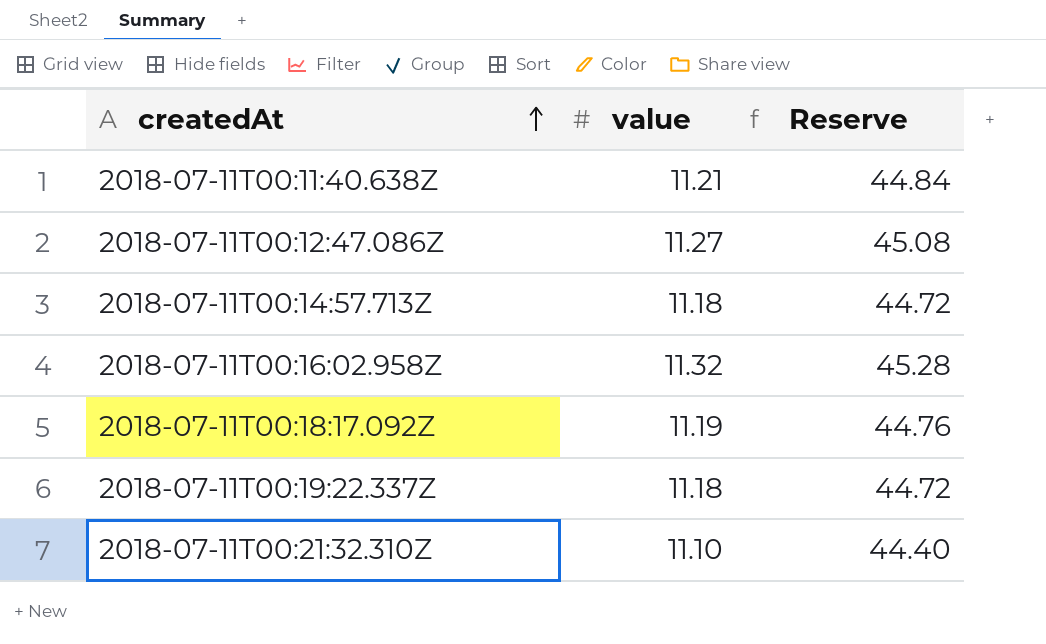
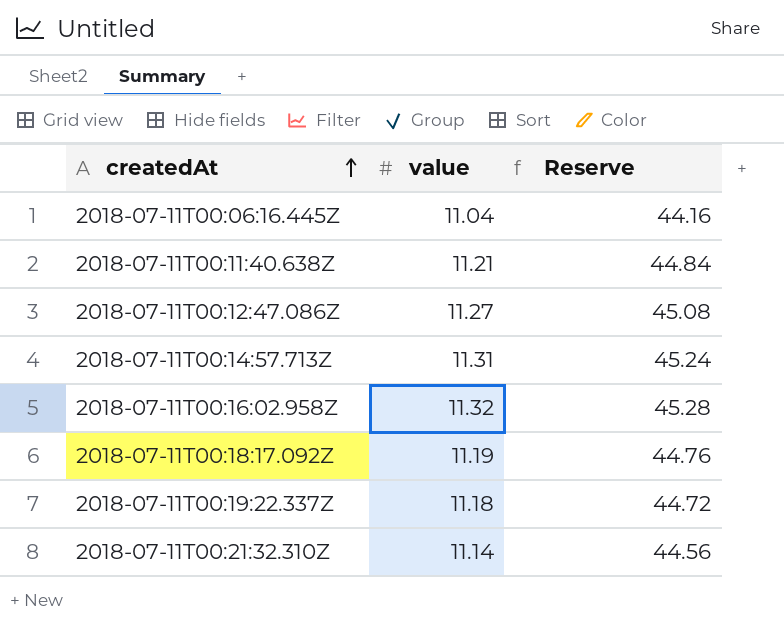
row 2018-07-11T00:06:16.445Z: none -> 11.04 | 44.16
2018-07-11T00:14:57.713Z | value: 11.18 -> 11.31
2018-07-11T00:14:57.713Z | Reserve: 44.72 -> 45.24
2018-07-11T00:21:32.310Z | value: 11.10 -> 11.14
2018-07-11T00:21:32.310Z | Reserve: 44.40 -> 44.56

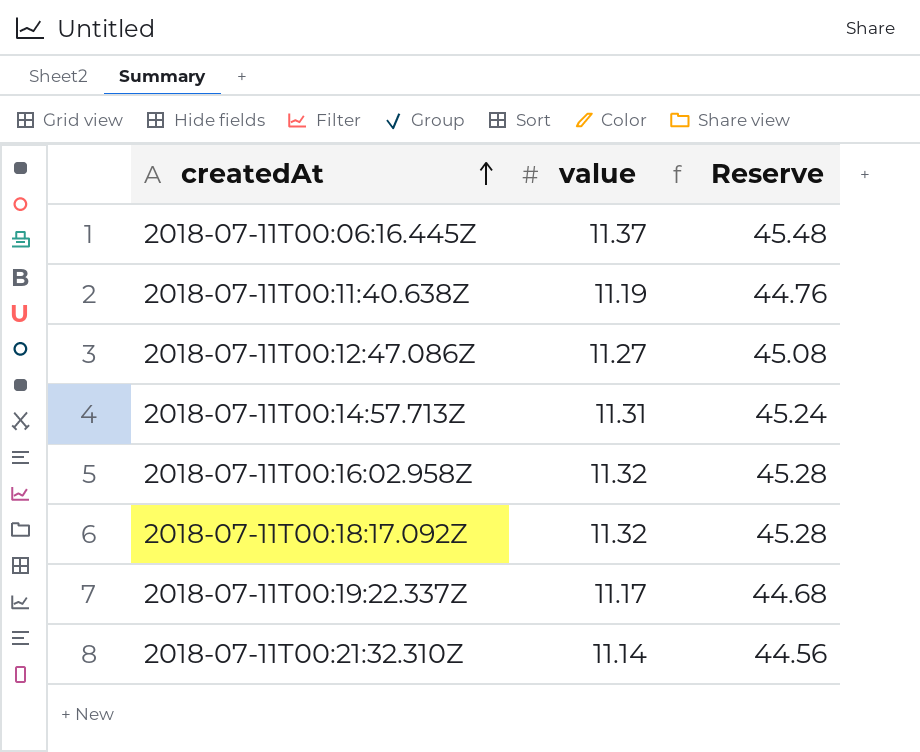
2018-07-11T00:06:16.445Z | value: 11.04 -> 11.37
2018-07-11T00:06:16.445Z | Reserve: 44.16 -> 45.48
2018-07-11T00:11:40.638Z | value: 11.21 -> 11.19
2018-07-11T00:11:40.638Z | Reserve: 44.84 -> 44.76
2018-07-11T00:18:17.092Z | value: 11.19 -> 11.32
2018-07-11T00:18:17.092Z | Reserve: 44.76 -> 45.28
2018-07-11T00:19:22.337Z | value: 11.18 -> 11.17
2018-07-11T00:19:22.337Z | Reserve: 44.72 -> 44.68

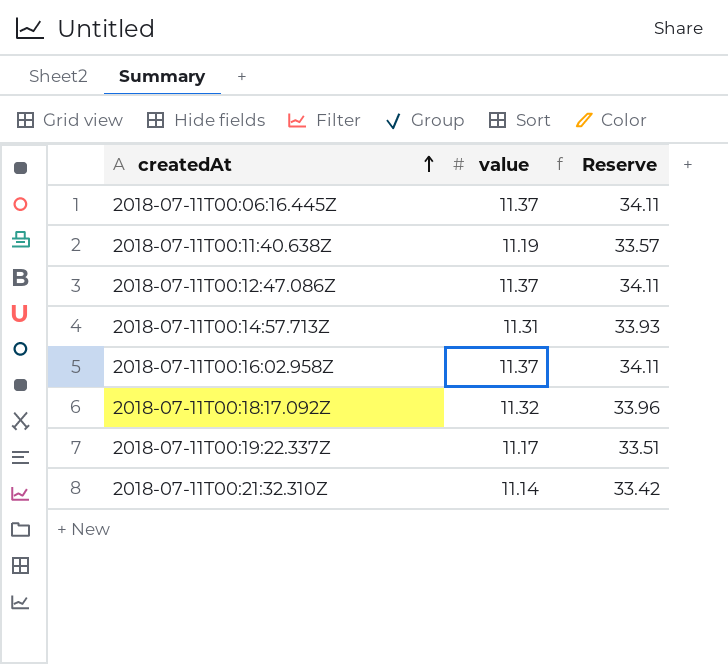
column Reserve | formula: [value] * 4 -> [value] * 3
2018-07-11T00:12:47.086Z | value: 11.27 -> 11.37
2018-07-11T00:16:02.958Z | value: 11.32 -> 11.37

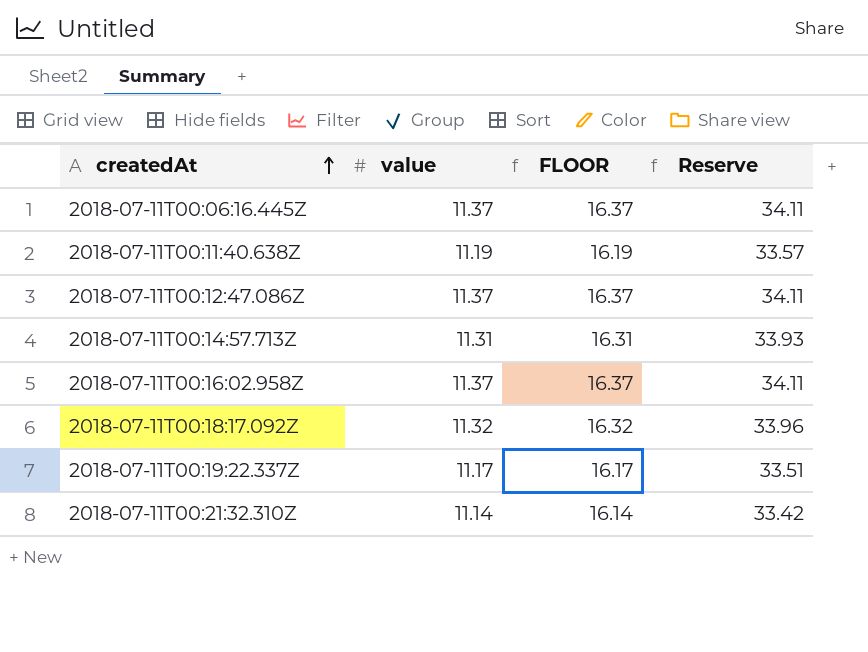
column FLOOR | formula: none -> [value] + 5

